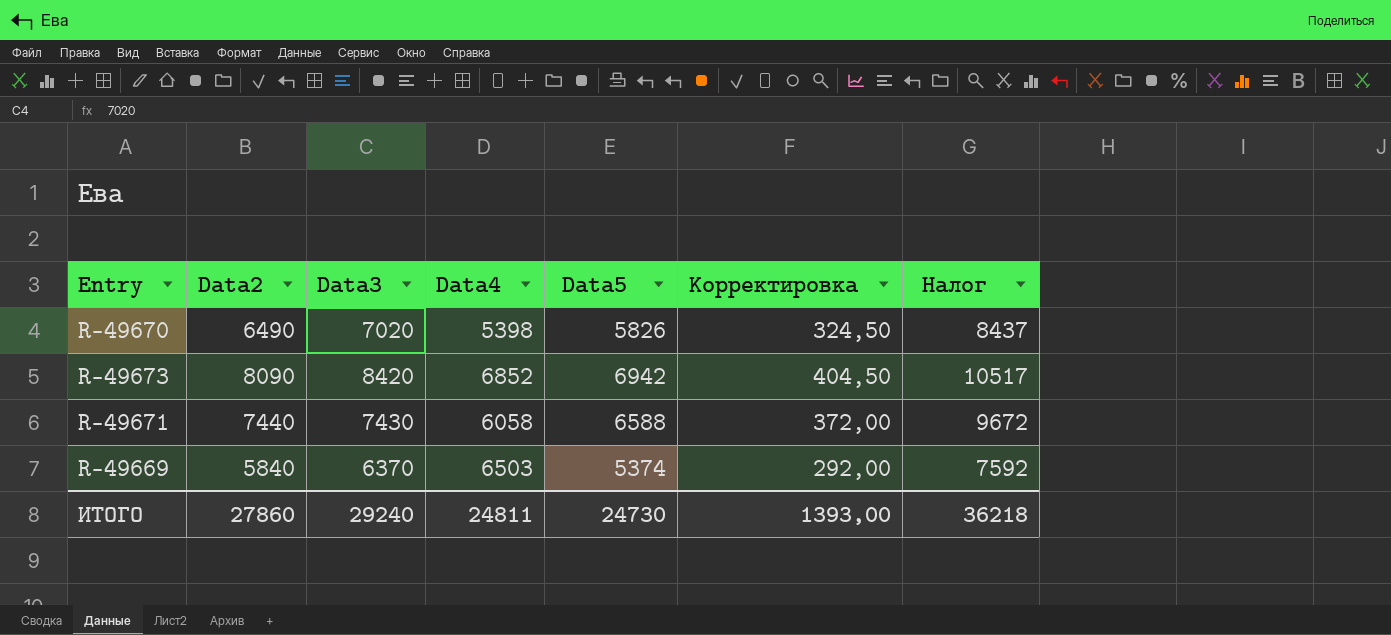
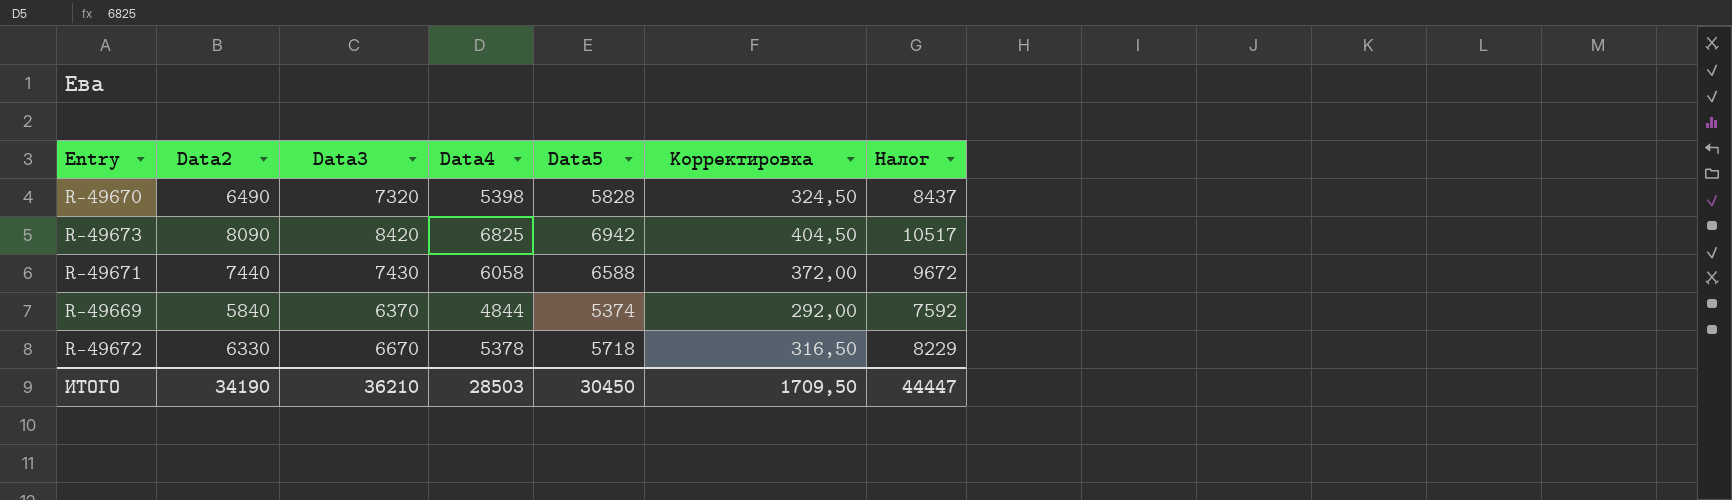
R-49670 | Data3: 7020 -> 7320
R-49670 | Data5: 5826 -> 5828
R-49673 | Data4: 6852 -> 6825
R-49669 | Data4: 6503 -> 4844
row R-49672: none -> 6330 | 6670 | 5378 | 5718 | 316,50 | 8229
ИТОГО | Data2: 27860 -> 34190
ИТОГО | Data3: 29240 -> 36210
ИТОГО | Data4: 24811 -> 28503
ИТОГО | Data5: 24730 -> 30450
ИТОГО | Корректировка: 1393,00 -> 1709,50
ИТОГО | Налог: 36218 -> 44447

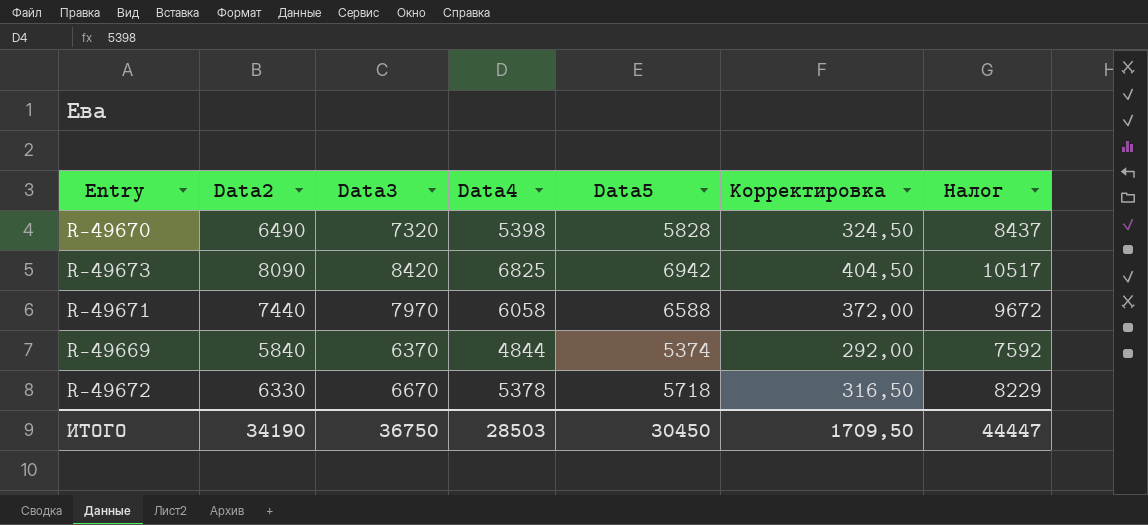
R-49671 | Data3: 7430 -> 7970
ИТОГО | Data3: 36210 -> 36750

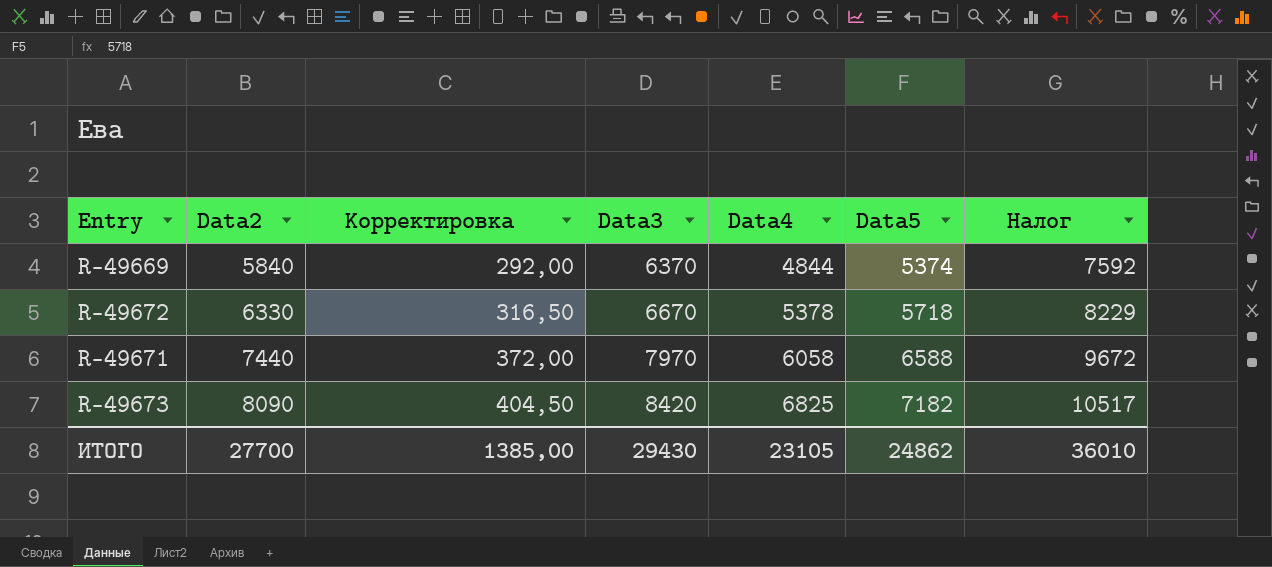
row order: none -> Data2 ascending
column Корректировка | position: 6 -> 3
row R-49670: 6490 | 7320 | 5398 | 5828 | 324,50 | 8437 -> none
R-49673 | Data5: 6942 -> 7182
ИТОГО | Data2: 34190 -> 27700
ИТОГО | Корректировка: 1709,50 -> 1385,00
ИТОГО | Data3: 36750 -> 29430
ИТОГО | Data4: 28503 -> 23105
ИТОГО | Data5: 30450 -> 24862
ИТОГО | Налог: 44447 -> 36010

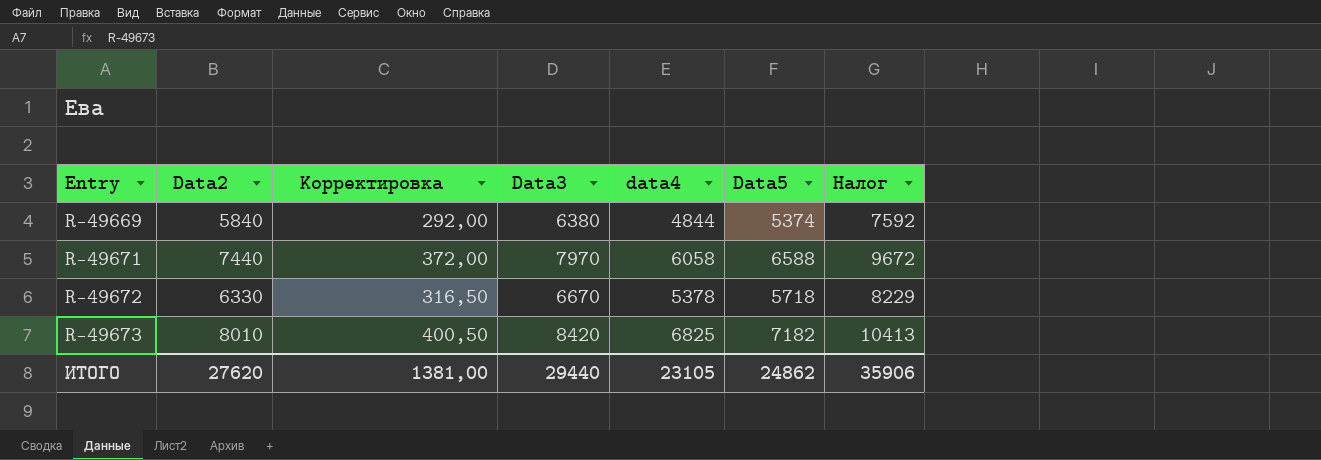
row order: Data2 ascending -> Entry ascending
column name: Data4 -> data4
R-49669 | Data3: 6370 -> 6380
R-49673 | Data2: 8090 -> 8010
R-49673 | Корректировка: 404,50 -> 400,50
R-49673 | Налог: 10517 -> 10413
ИТОГО | Data2: 27700 -> 27620
ИТОГО | Корректировка: 1385,00 -> 1381,00
ИТОГО | Data3: 29430 -> 29440
ИТОГО | Налог: 36010 -> 35906

